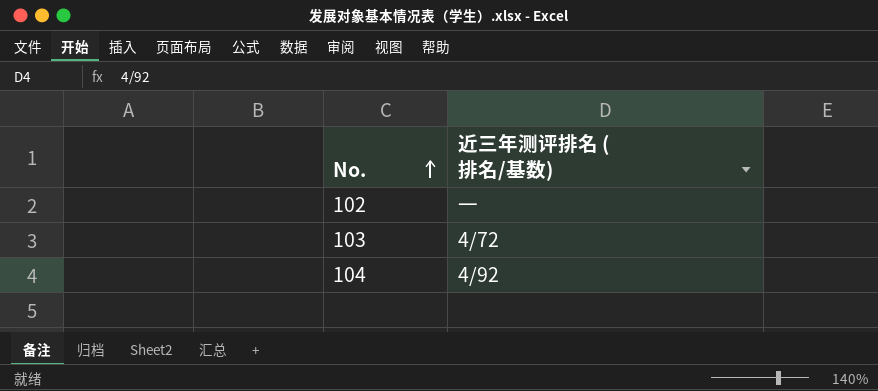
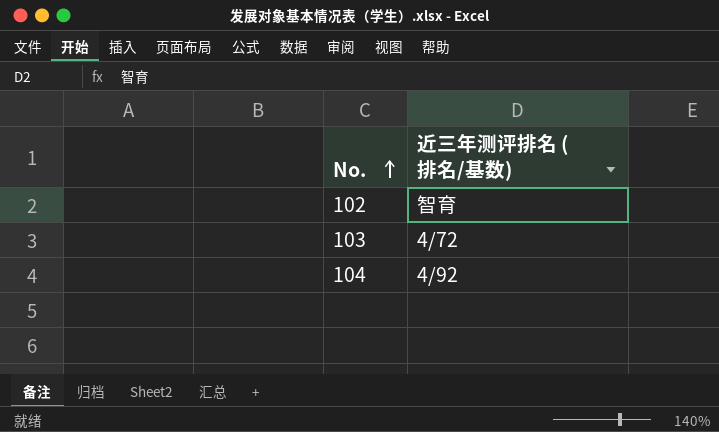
102 | 近三年测评排名 (排名/基数): 一 -> 智育

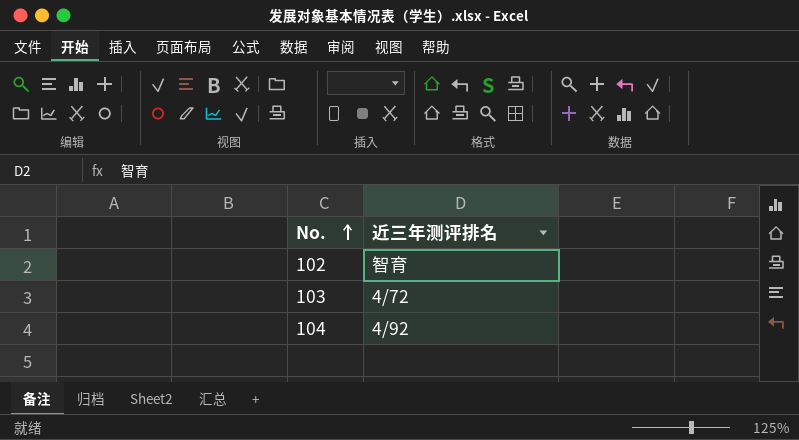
column name: 近三年测评排名 (排名/基数) -> 近三年测评排名

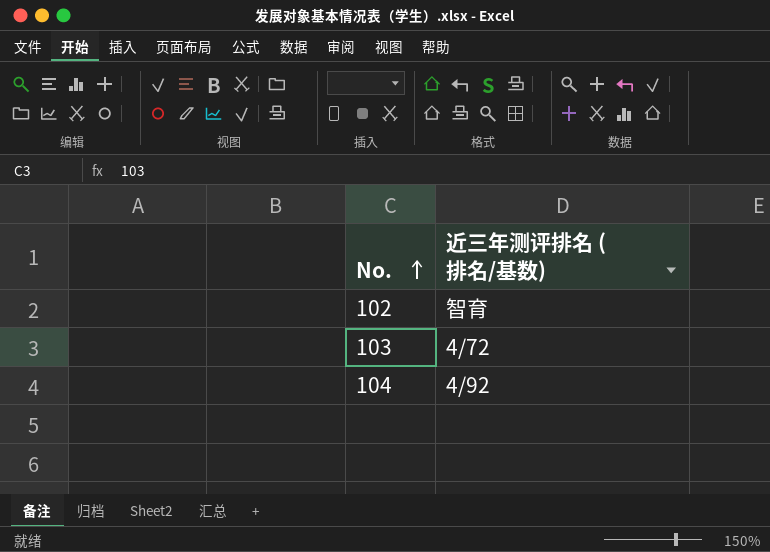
column name: 近三年测评排名 -> 近三年测评排名 (排名/基数)

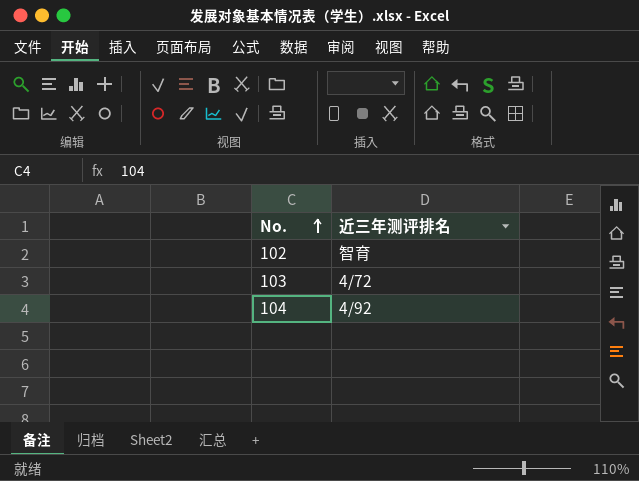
column name: 近三年测评排名 (排名/基数) -> 近三年测评排名

